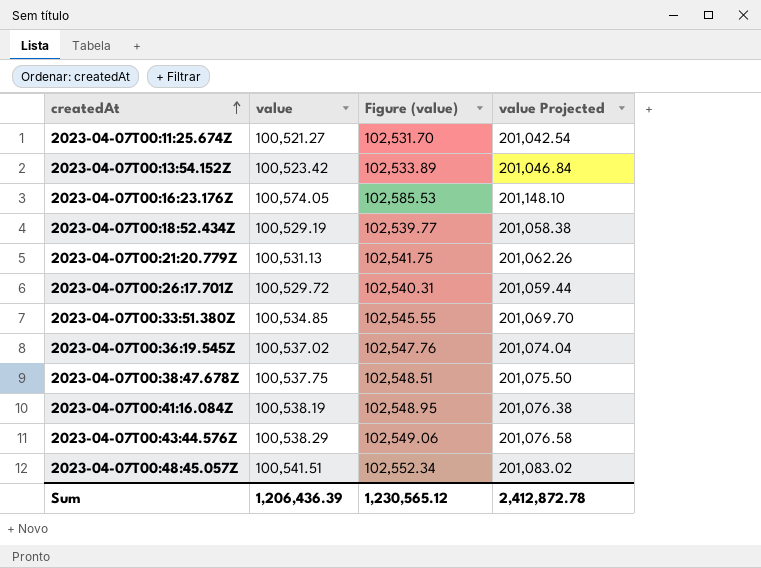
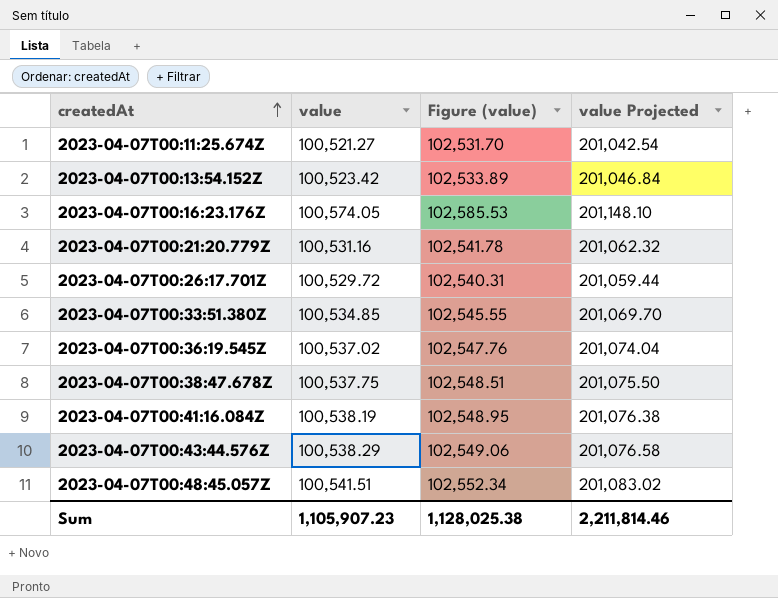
row 2023-04-07T00:18:52.434Z: 100,529.19 | 102,539.77 | 201,058.38 -> none
2023-04-07T00:21:20.779Z | value: 100,531.13 -> 100,531.16
2023-04-07T00:21:20.779Z | Figure (value): 102,541.75 -> 102,541.78
2023-04-07T00:21:20.779Z | value Projected: 201,062.26 -> 201,062.32
Sum | value: 1,206,436.39 -> 1,105,907.23
Sum | Figure (value): 1,230,565.12 -> 1,128,025.38
Sum | value Projected: 2,412,872.78 -> 2,211,814.46

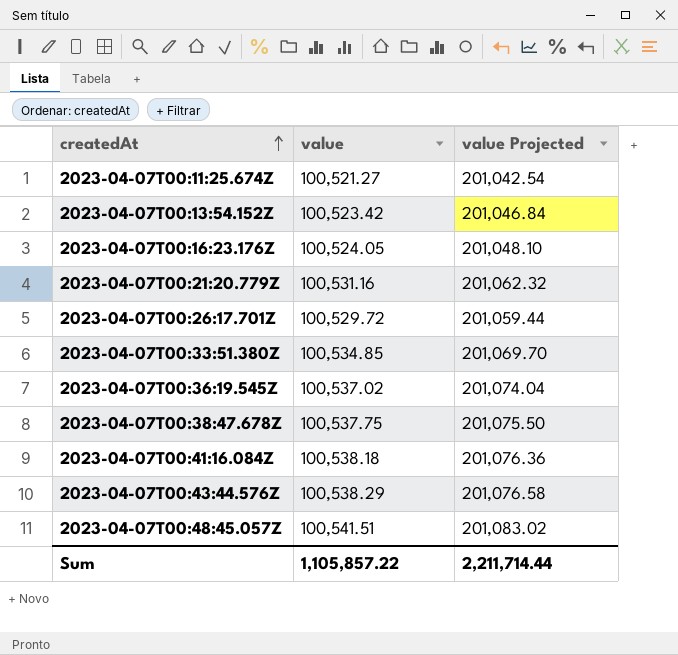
column Figure (value) | formula: [value] * 1.02 -> none
2023-04-07T00:16:23.176Z | value: 100,574.05 -> 100,524.05
2023-04-07T00:16:23.176Z | value Projected: 201,148.10 -> 201,048.10
2023-04-07T00:41:16.084Z | value: 100,538.19 -> 100,538.18
2023-04-07T00:41:16.084Z | value Projected: 201,076.38 -> 201,076.36
Sum | value: 1,105,907.23 -> 1,105,857.22
Sum | value Projected: 2,211,814.46 -> 2,211,714.44

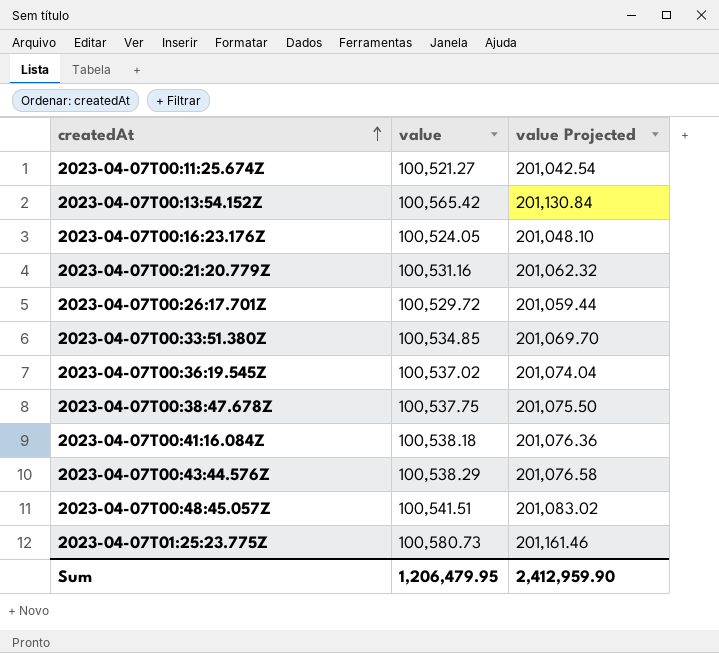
2023-04-07T00:13:54.152Z | value: 100,523.42 -> 100,565.42
2023-04-07T00:13:54.152Z | value Projected: 201,046.84 -> 201,130.84
row 2023-04-07T01:25:23.775Z: none -> 100,580.73 | 201,161.46
Sum | value: 1,105,857.22 -> 1,206,479.95
Sum | value Projected: 2,211,714.44 -> 2,412,959.90

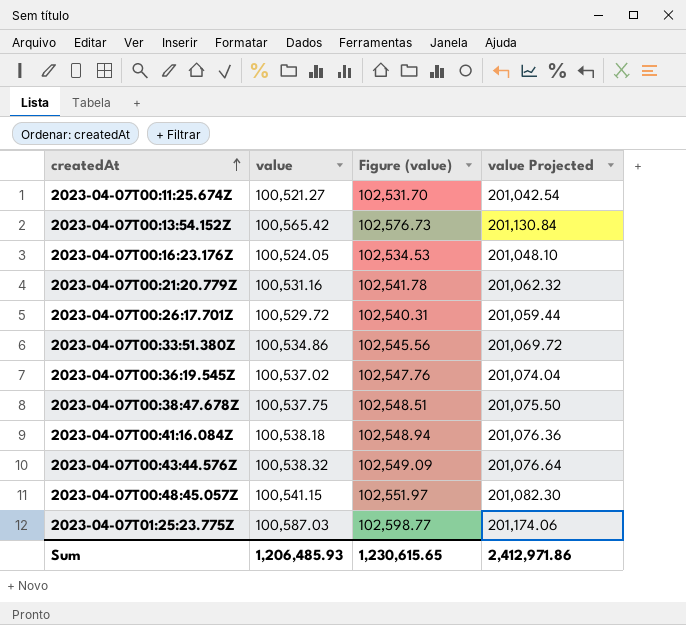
column Figure (value) | formula: none -> [value] * 1.02
2023-04-07T00:33:51.380Z | value: 100,534.85 -> 100,534.86
2023-04-07T00:33:51.380Z | value Projected: 201,069.70 -> 201,069.72
2023-04-07T00:43:44.576Z | value: 100,538.29 -> 100,538.32
2023-04-07T00:43:44.576Z | value Projected: 201,076.58 -> 201,076.64
2023-04-07T00:48:45.057Z | value: 100,541.51 -> 100,541.15
2023-04-07T00:48:45.057Z | value Projected: 201,083.02 -> 201,082.30
2023-04-07T01:25:23.775Z | value: 100,580.73 -> 100,587.03
2023-04-07T01:25:23.775Z | value Projected: 201,161.46 -> 201,174.06
Sum | value: 1,206,479.95 -> 1,206,485.93
Sum | value Projected: 2,412,959.90 -> 2,412,971.86

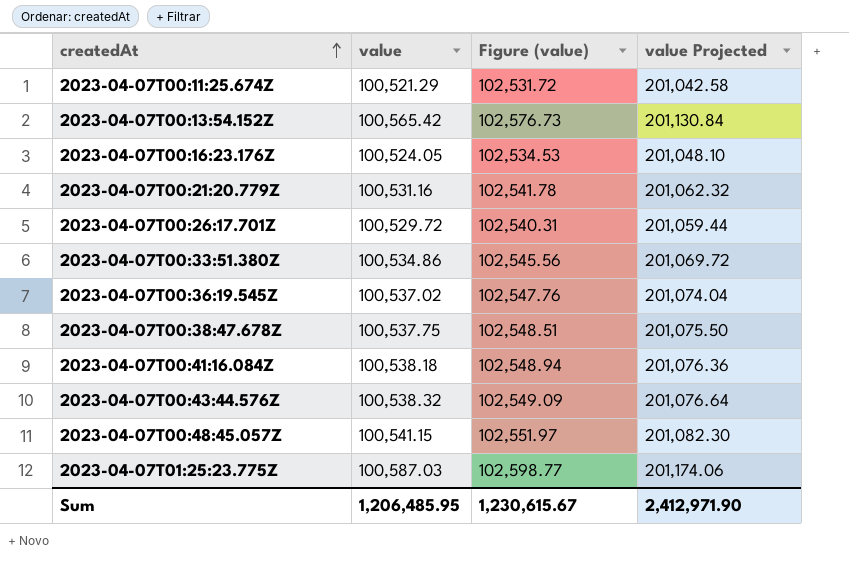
2023-04-07T00:11:25.674Z | value: 100,521.27 -> 100,521.29
2023-04-07T00:11:25.674Z | Figure (value): 102,531.70 -> 102,531.72
2023-04-07T00:11:25.674Z | value Projected: 201,042.54 -> 201,042.58
Sum | value: 1,206,485.93 -> 1,206,485.95
Sum | Figure (value): 1,230,615.65 -> 1,230,615.67
Sum | value Projected: 2,412,971.86 -> 2,412,971.90

